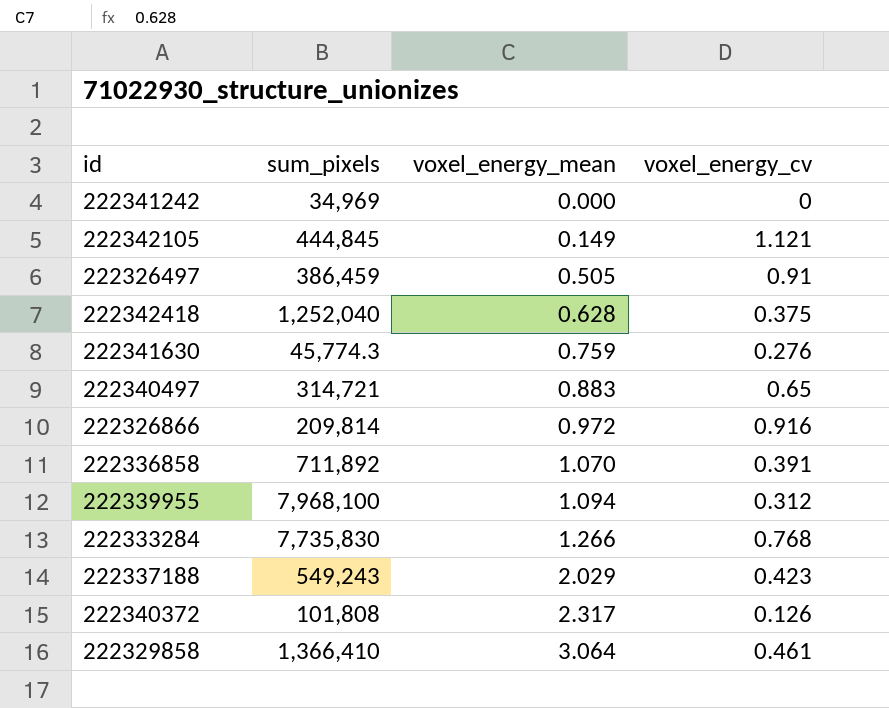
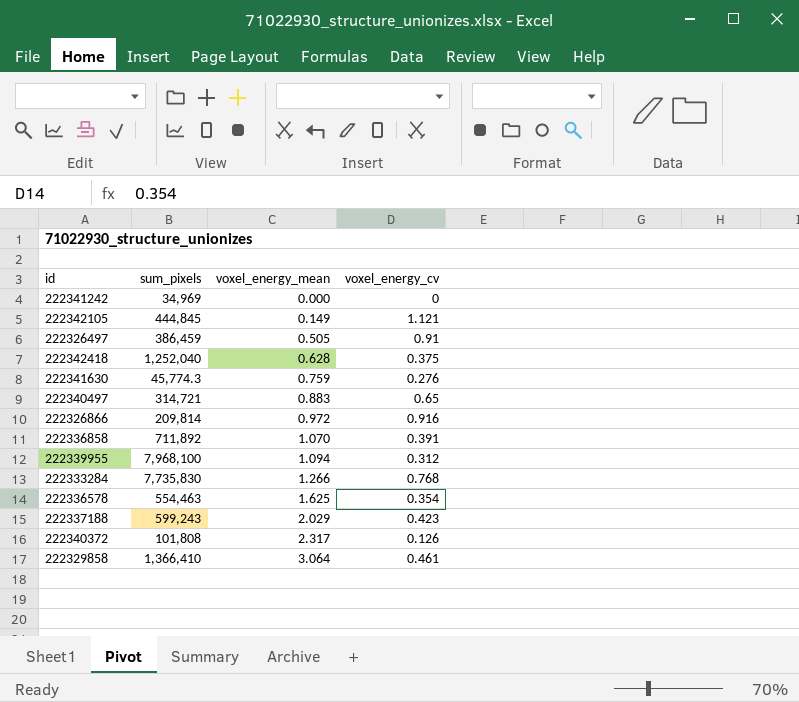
row 222336578: none -> 554,463 | 1.625 | 0.354
222337188 | sum_pixels: 549,243 -> 599,243

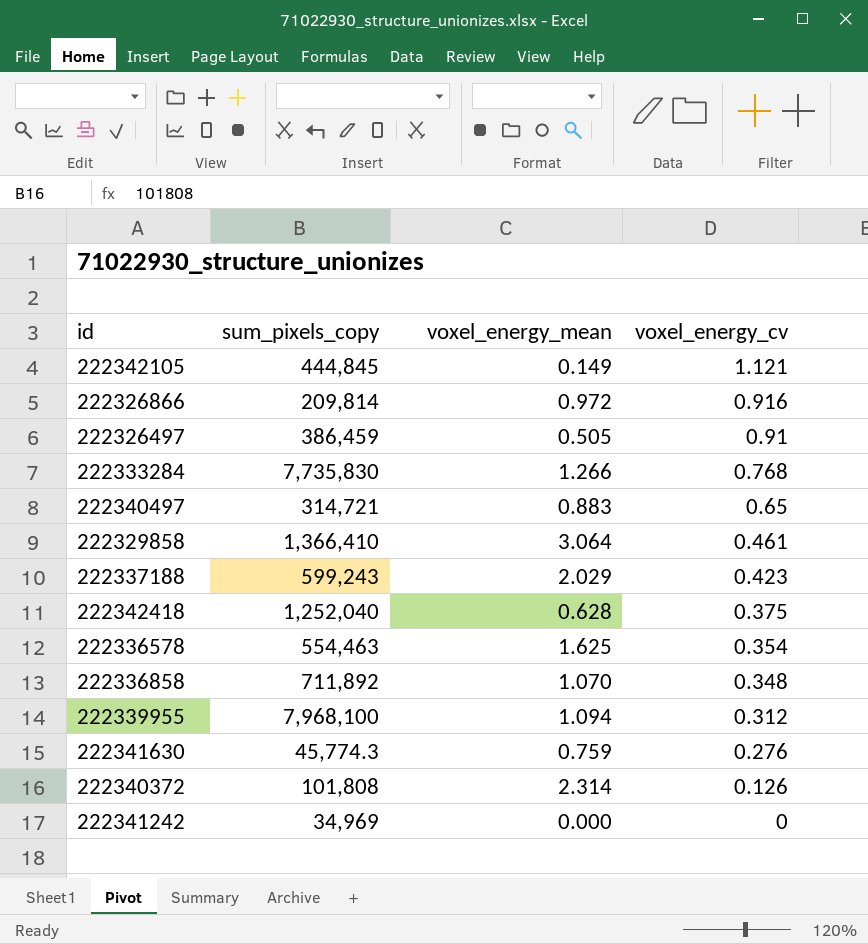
row order: voxel_energy_mean ascending -> voxel_energy_cv descending
column name: sum_pixels -> sum_pixels_copy
222336858 | voxel_energy_cv: 0.391 -> 0.348
222340372 | voxel_energy_mean: 2.317 -> 2.314

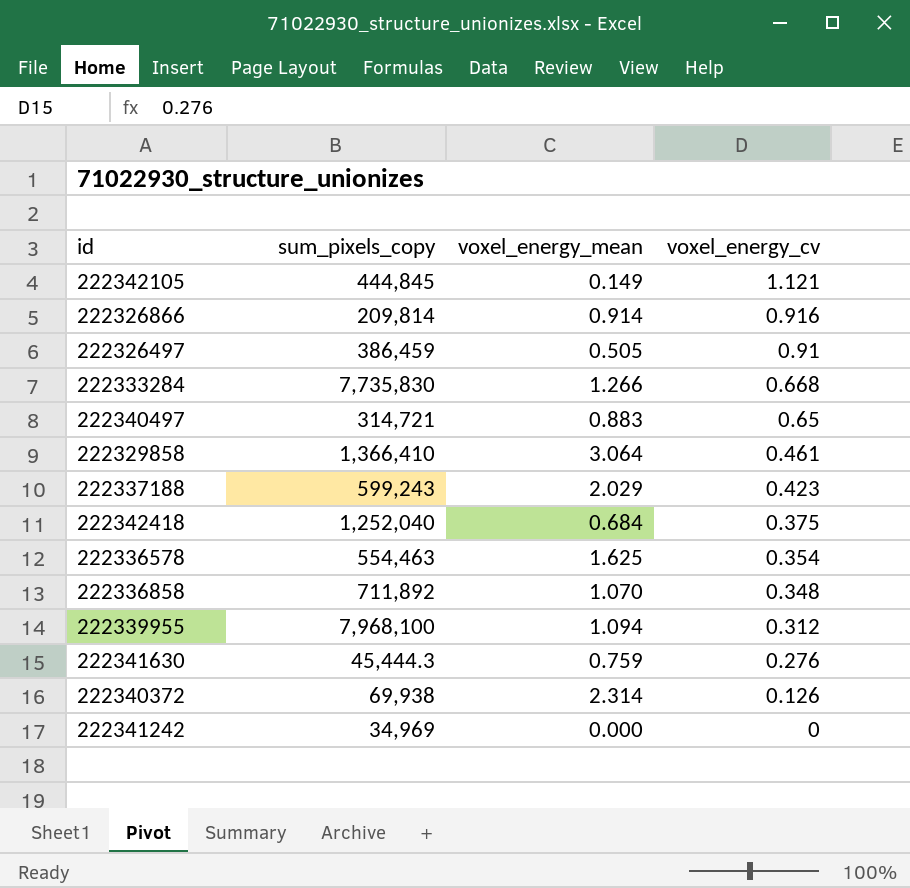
222326866 | voxel_energy_mean: 0.972 -> 0.914
222333284 | voxel_energy_cv: 0.768 -> 0.668
222342418 | voxel_energy_mean: 0.628 -> 0.684
222341630 | sum_pixels_copy: 45,774.3 -> 45,444.3
222340372 | sum_pixels_copy: 101,808 -> 69,938

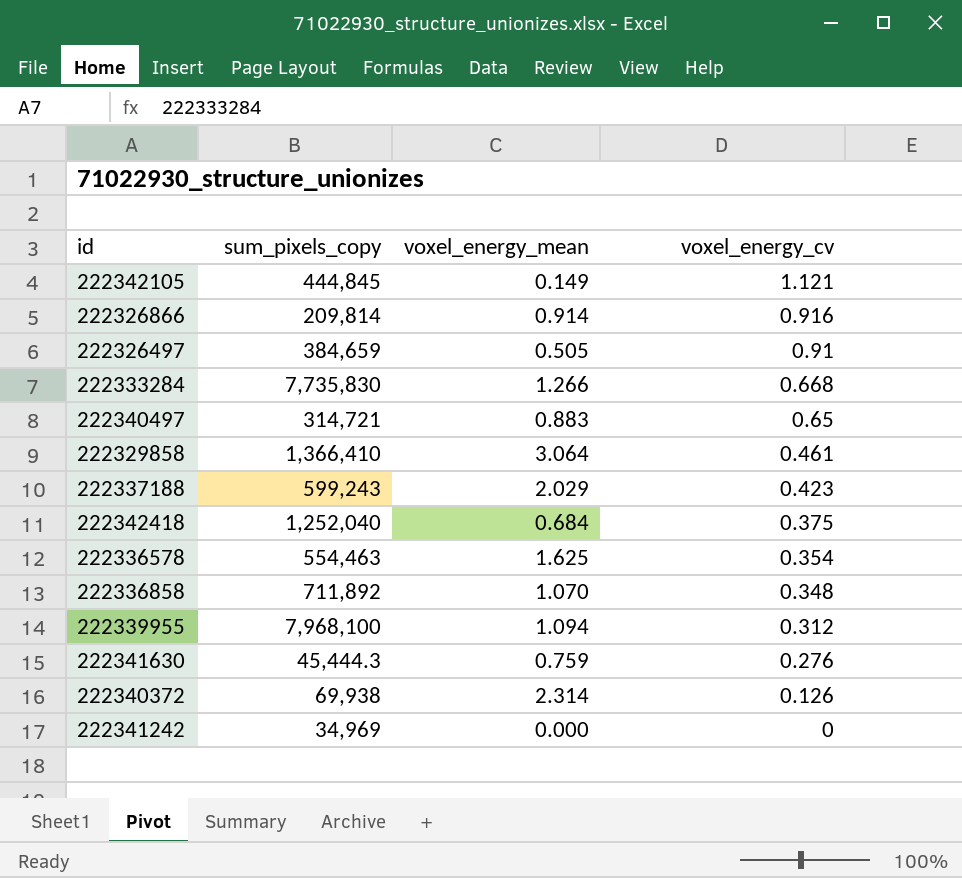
222326497 | sum_pixels_copy: 386,459 -> 384,659

